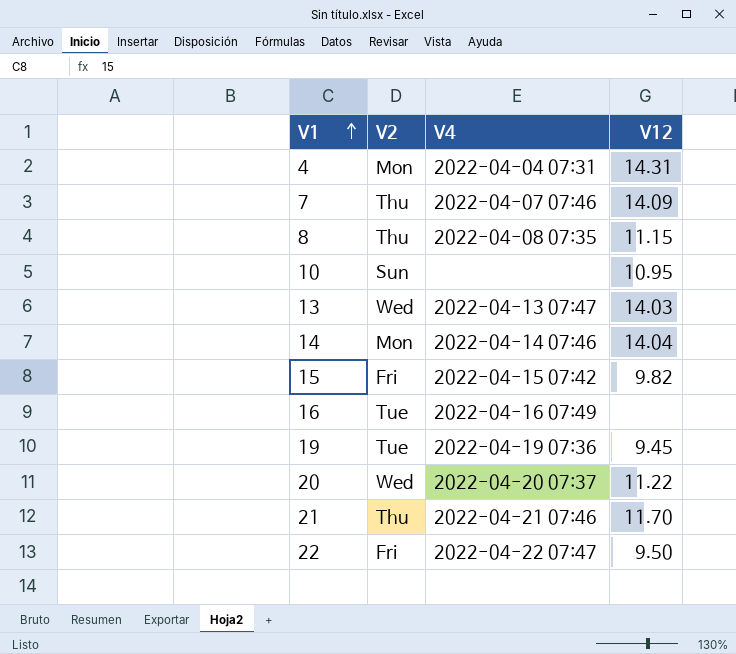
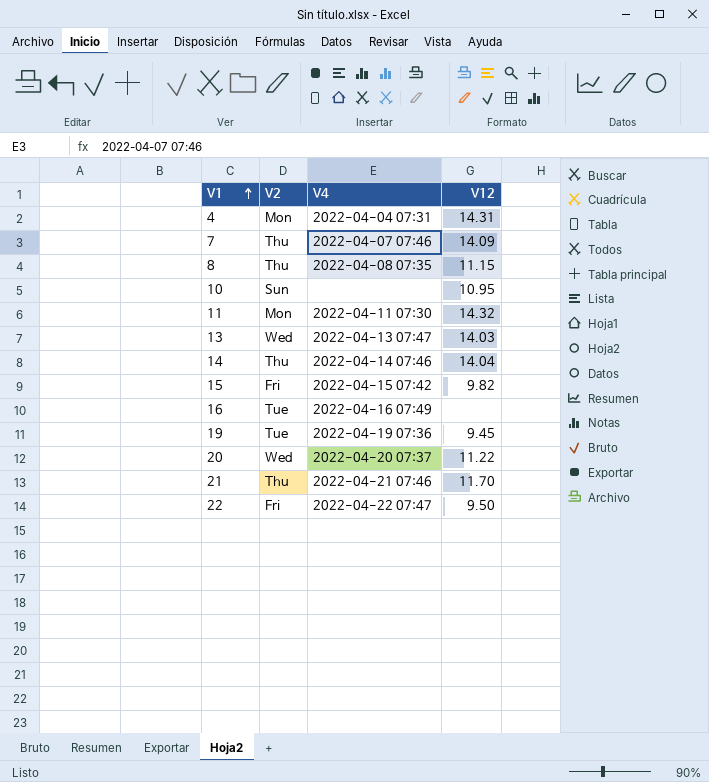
row 11: none -> Mon | 2022-04-11 07:30 | 14.32
14 | V2: Mon -> Thu

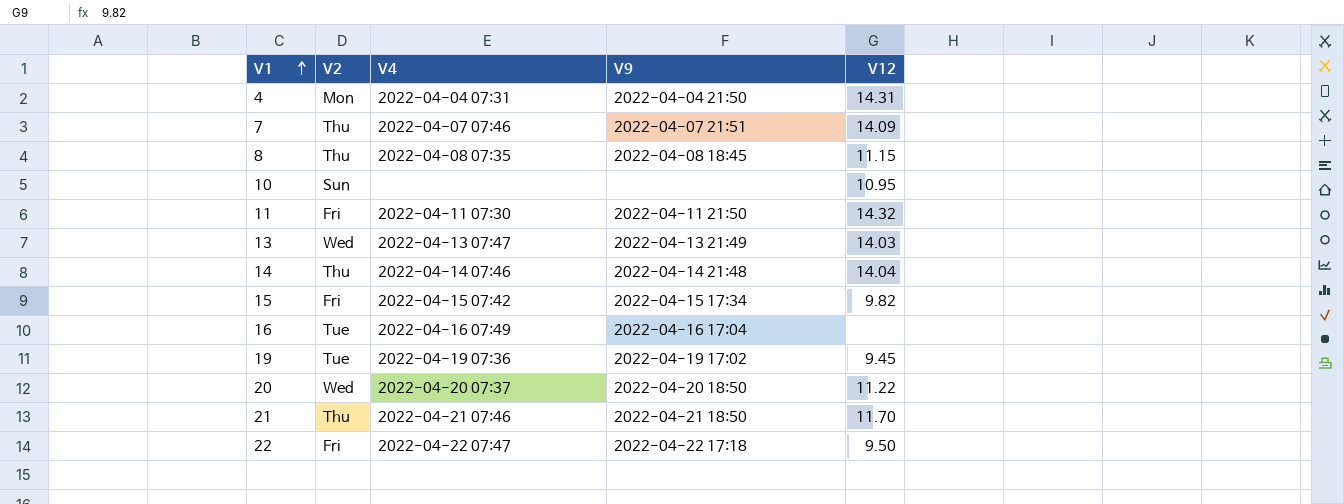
column V9 | position: none -> 4
11 | V2: Mon -> Fri

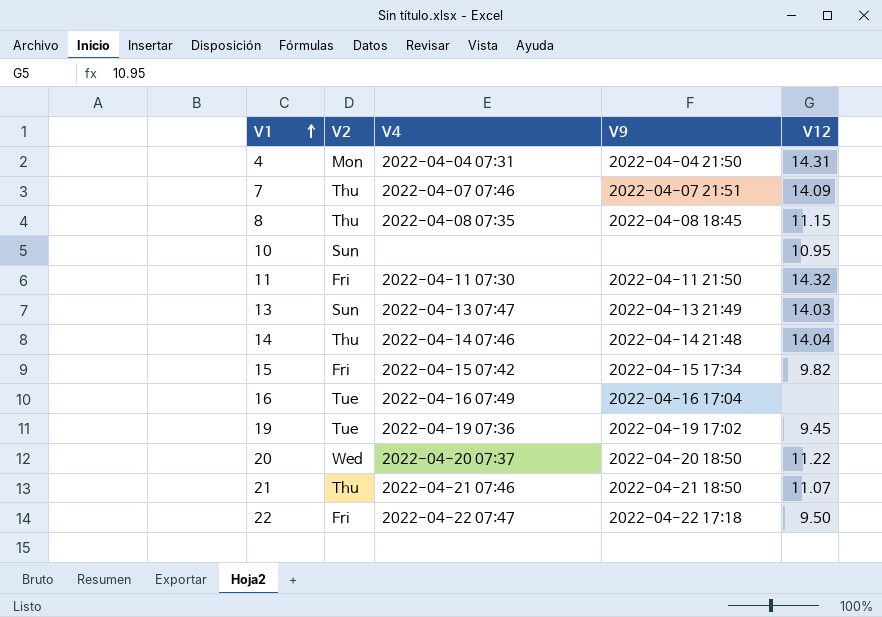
13 | V2: Wed -> Sun
21 | V12: 11.70 -> 11.07

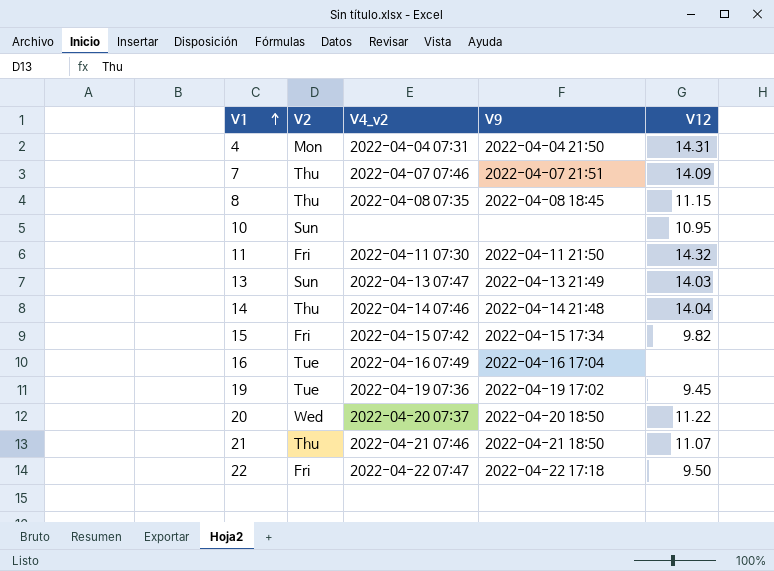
column name: V4 -> V4_v2

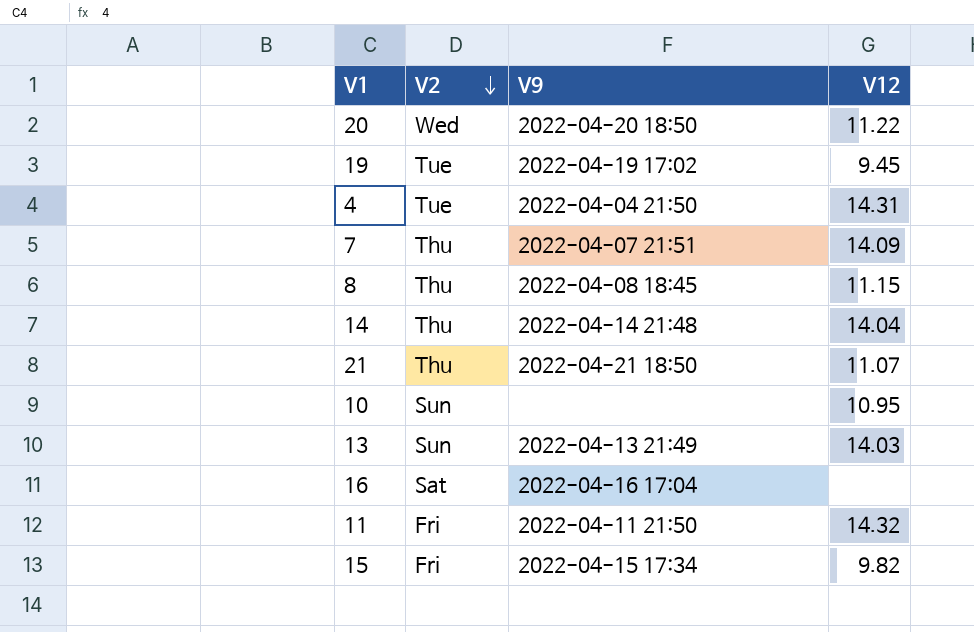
row order: V1 ascending -> V2 descending
column V4_v2 | position: 3 -> none
row 22: Fri | 2022-04-22 07:47 | 2022-04-22 17:18 | 9.50 -> none
4 | V2: Mon -> Tue
16 | V2: Tue -> Sat

